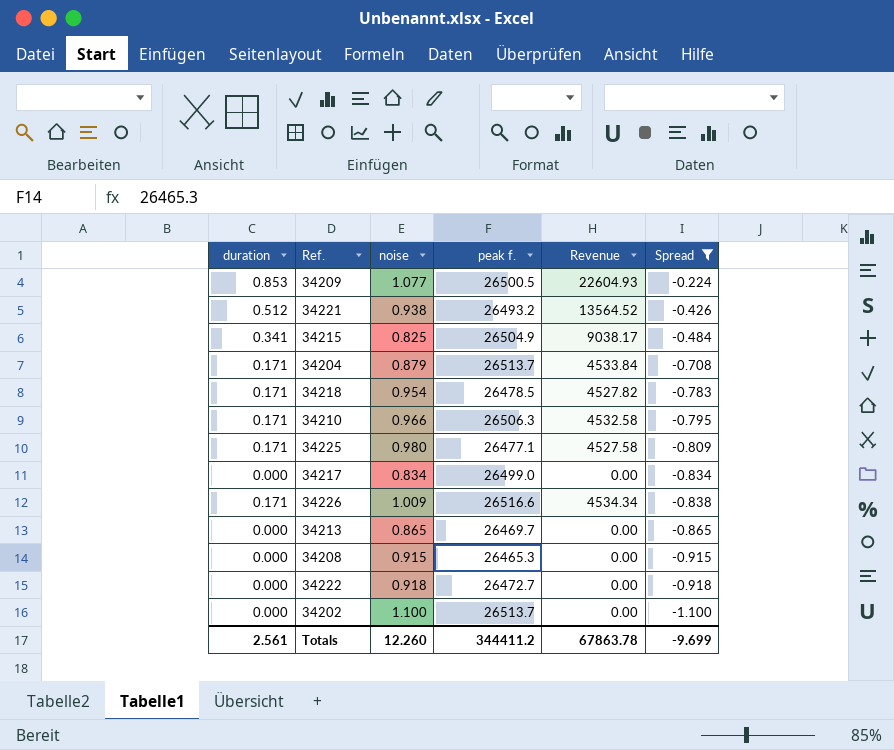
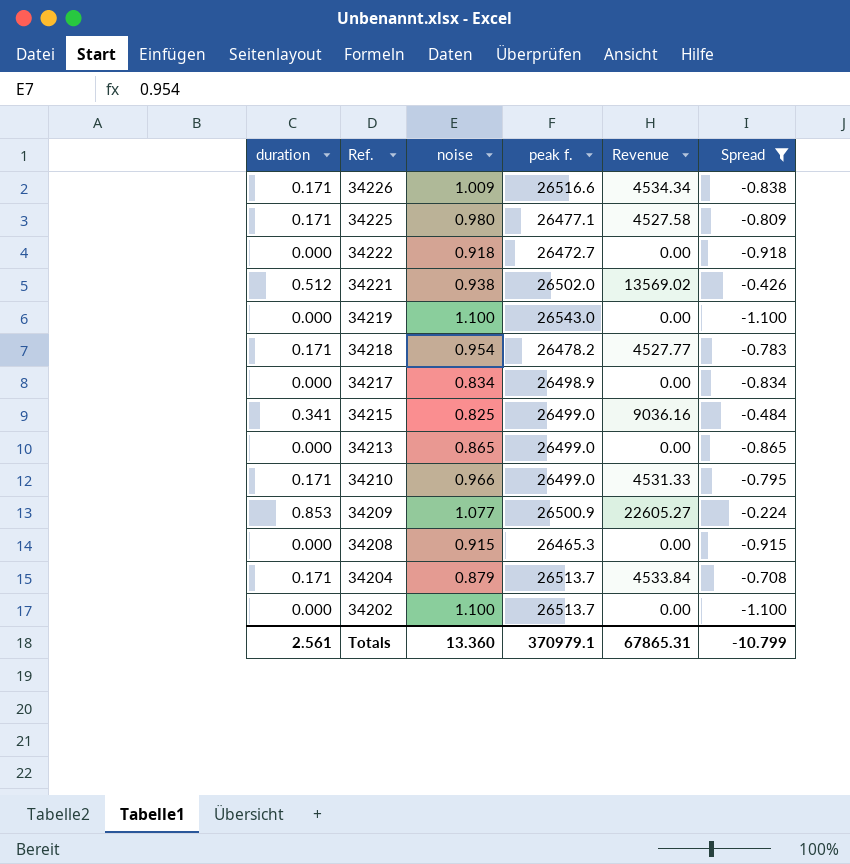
row order: Spread descending -> Ref. descending
34221 | peak f.: 26493.2 -> 26502.0
34221 | Revenue: 13564.52 -> 13569.02
row 34219: none -> 0.000 | 1.100 | 26543.0 | 0.00 | -1.100
34218 | peak f.: 26478.5 -> 26478.2
34218 | Revenue: 4527.82 -> 4527.77
34217 | peak f.: 26499.0 -> 26498.9
34215 | peak f.: 26504.9 -> 26499.0
34215 | Revenue: 9038.17 -> 9036.16
34213 | peak f.: 26469.7 -> 26499.0
34210 | peak f.: 26506.3 -> 26499.0
34210 | Revenue: 4532.58 -> 4531.33
34209 | peak f.: 26500.5 -> 26500.9
34209 | Revenue: 22604.93 -> 22605.27
Totals | noise: 12.260 -> 13.360
Totals | peak f.: 344411.2 -> 370979.1
Totals | Revenue: 67863.78 -> 67865.31
Totals | Spread: -9.699 -> -10.799

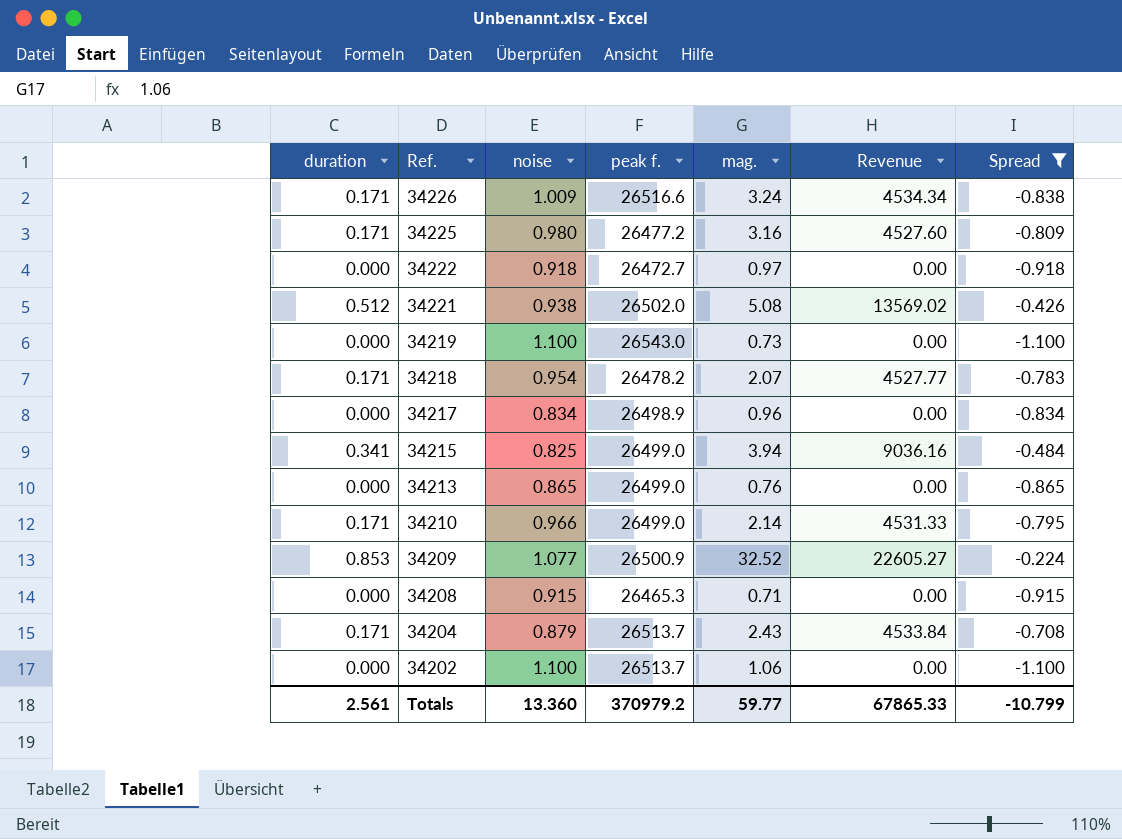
column mag. | position: none -> 5
34225 | peak f.: 26477.1 -> 26477.2
34225 | Revenue: 4527.58 -> 4527.60
Totals | peak f.: 370979.1 -> 370979.2
Totals | Revenue: 67865.31 -> 67865.33

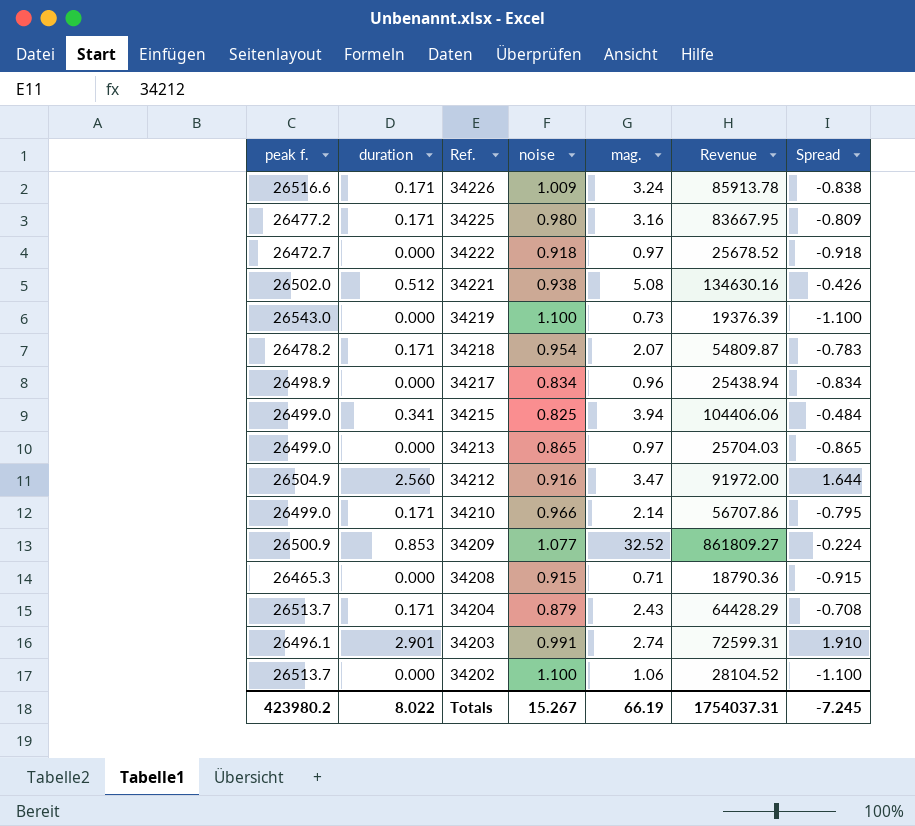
filter: Spread <= -0.224 -> none
column peak f. | position: 4 -> 1
column Revenue | formula: [duration] * [peak f.] -> [peak f.] * [mag.]
34213 | mag.: 0.76 -> 0.97
Totals | peak f.: 370979.2 -> 423980.2
Totals | duration: 2.561 -> 8.022
Totals | noise: 13.360 -> 15.267
Totals | mag.: 59.77 -> 66.19
Totals | Revenue: 67865.33 -> 1754037.31
Totals | Spread: -10.799 -> -7.245

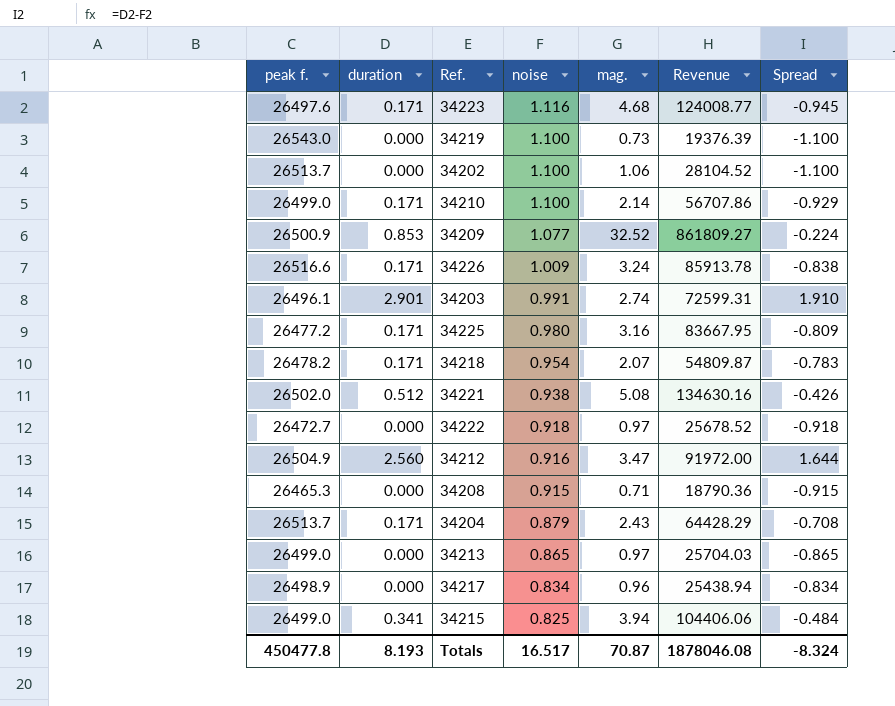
row order: Ref. descending -> noise descending
row 34223: none -> 26497.6 | 0.171 | 1.116 | 4.68 | 124008.77 | -0.945
34210 | noise: 0.966 -> 1.100
34210 | Spread: -0.795 -> -0.929
Totals | peak f.: 423980.2 -> 450477.8
Totals | duration: 8.022 -> 8.193
Totals | noise: 15.267 -> 16.517
Totals | mag.: 66.19 -> 70.87
Totals | Revenue: 1754037.31 -> 1878046.08
Totals | Spread: -7.245 -> -8.324

